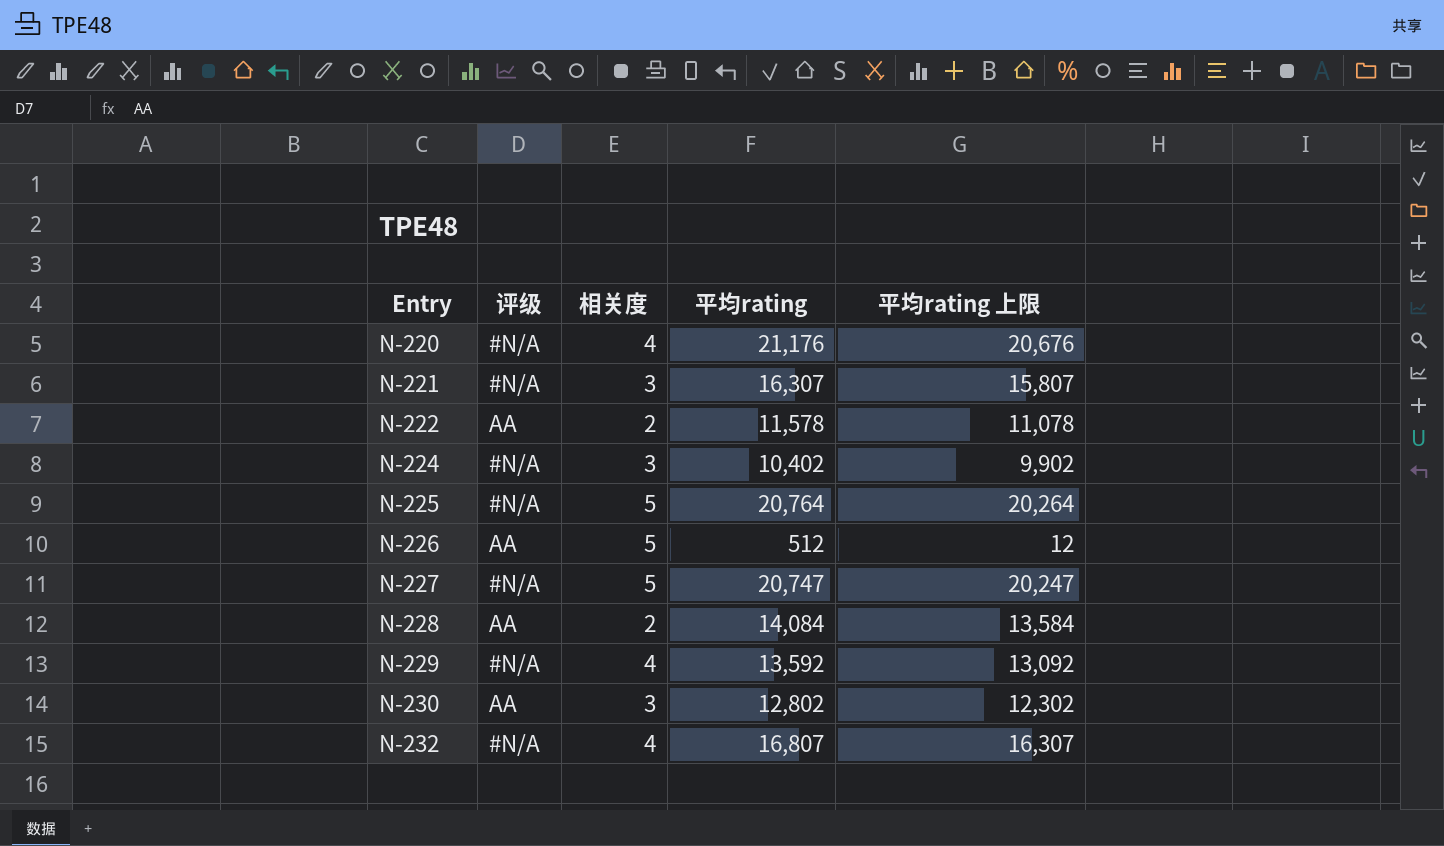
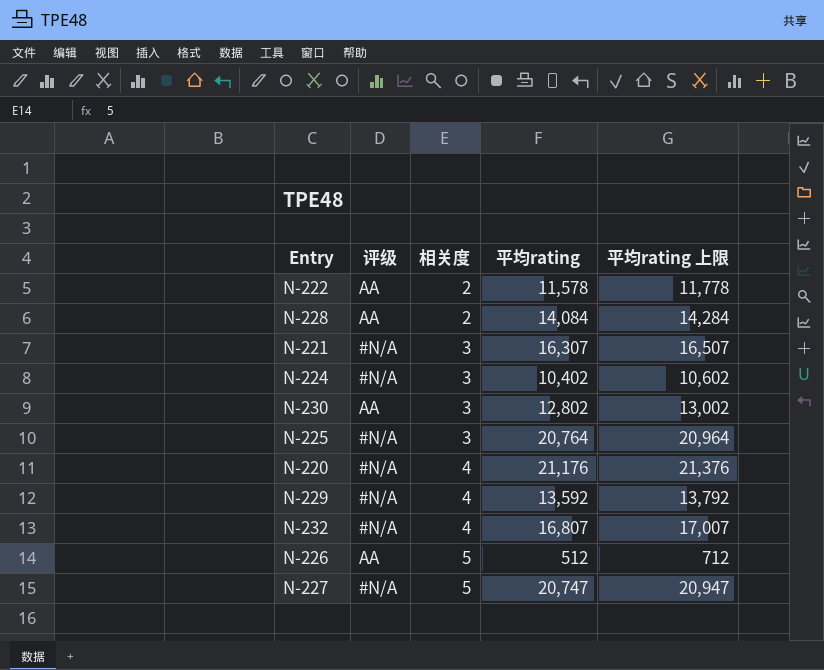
row order: Entry ascending -> 相关度 ascending
column 平均rating 上限 | formula: [平均rating] - 500 -> [平均rating] + 200
N-225 | 相关度: 5 -> 3

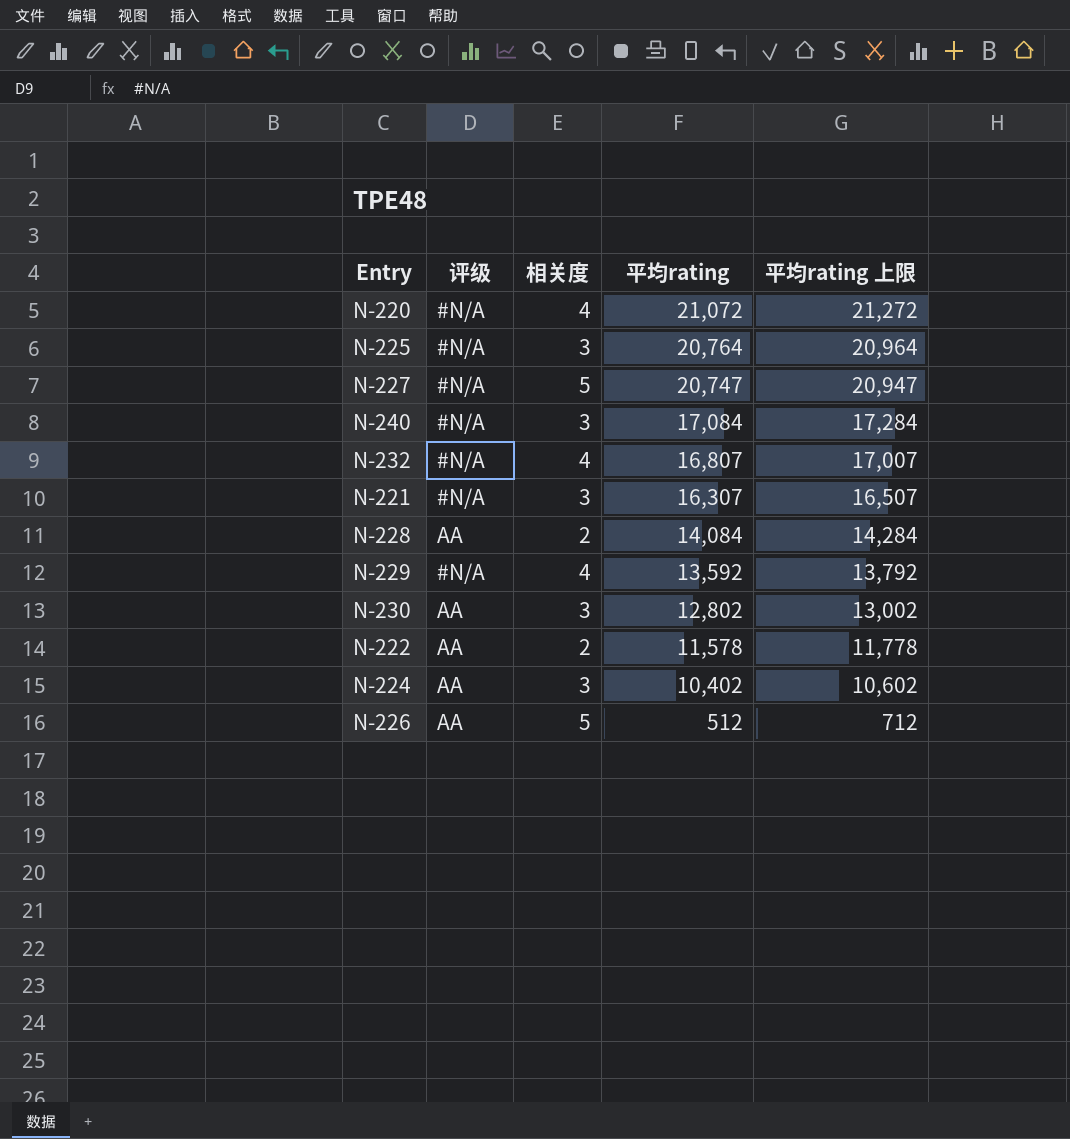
row order: 相关度 ascending -> 平均rating descending
N-220 | 平均rating: 21,176 -> 21,072
N-220 | 平均rating 上限: 21,376 -> 21,272
row N-240: none -> #N/A | 3 | 17,084 | 17,284
N-224 | 评级: #N/A -> AA

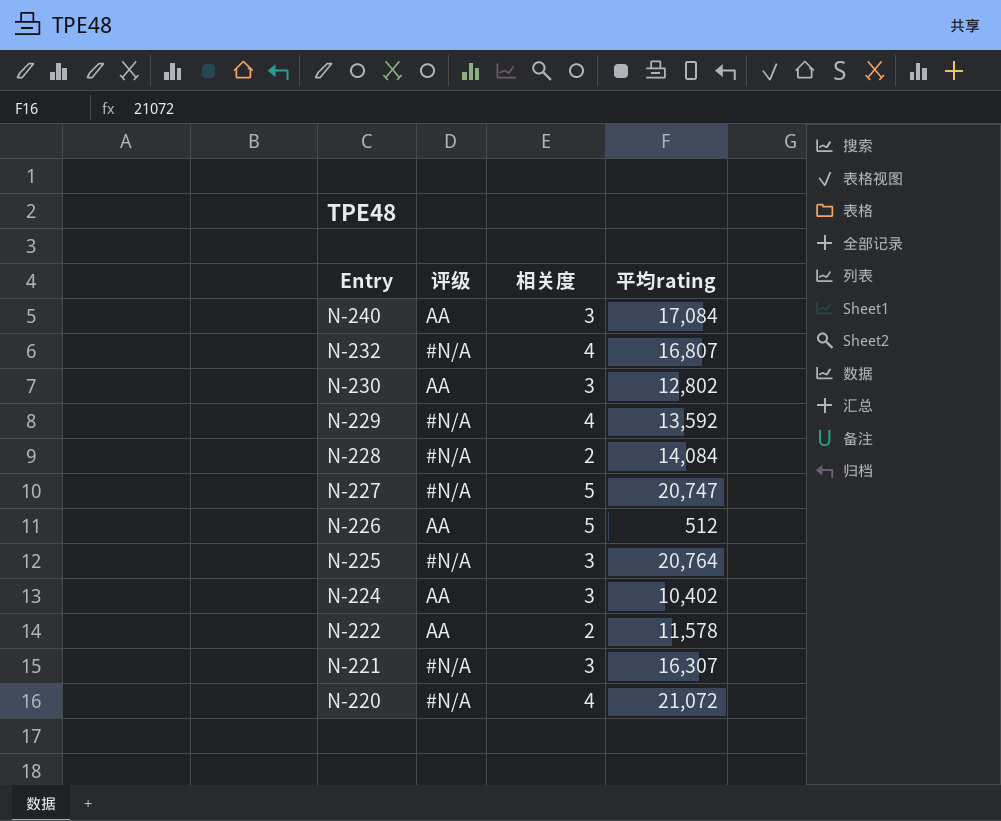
row order: 平均rating descending -> Entry descending
column 平均rating 上限 | formula: [平均rating] + 200 -> none
N-240 | 评级: #N/A -> AA
N-228 | 评级: AA -> #N/A

